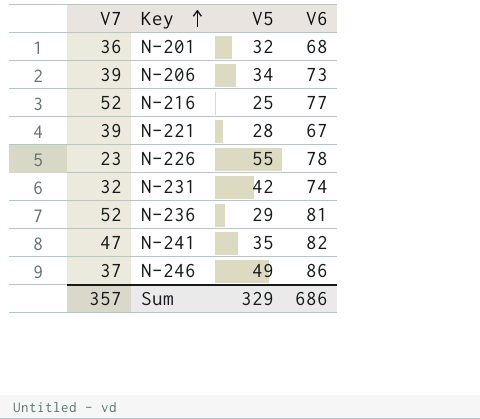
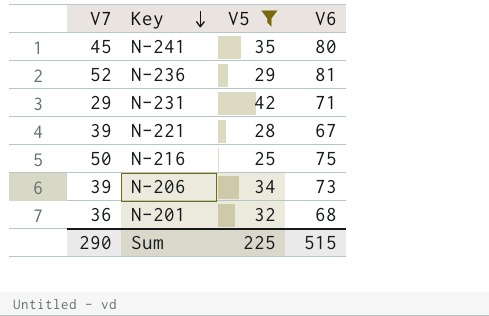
filter: none -> V5 <= 42
row order: Key ascending -> Key descending
N-241 | V7: 47 -> 45
N-241 | V6: 82 -> 80
N-231 | V7: 32 -> 29
N-231 | V6: 74 -> 71
N-216 | V7: 52 -> 50
N-216 | V6: 77 -> 75
Sum | V7: 357 -> 290
Sum | V5: 329 -> 225
Sum | V6: 686 -> 515

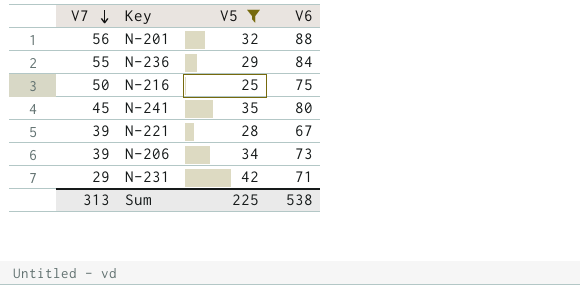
row order: Key descending -> V7 descending
N-201 | V7: 36 -> 56
N-201 | V6: 68 -> 88
N-236 | V7: 52 -> 55
N-236 | V6: 81 -> 84
Sum | V7: 290 -> 313
Sum | V6: 515 -> 538

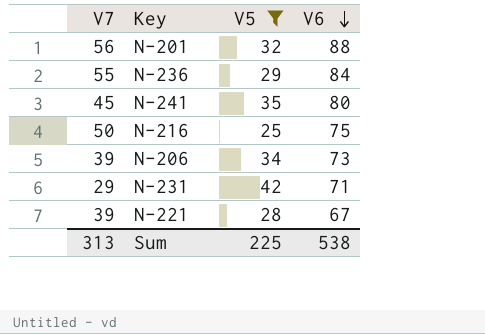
row order: V7 descending -> V6 descending

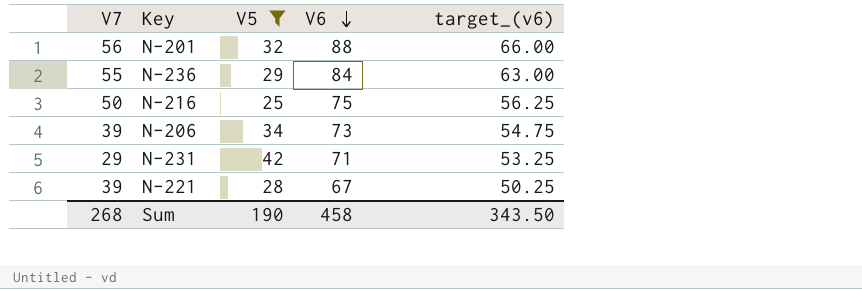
column target_(v6) | formula: none -> [V6] * 0.75
row N-241: 45 | 35 | 80 -> none
Sum | V7: 313 -> 268
Sum | V5: 225 -> 190
Sum | V6: 538 -> 458

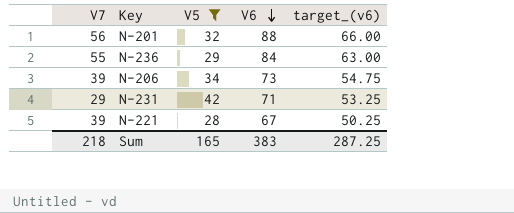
row N-216: 50 | 25 | 75 | 56.25 -> none
Sum | V7: 268 -> 218
Sum | V5: 190 -> 165
Sum | V6: 458 -> 383
Sum | target_(v6): 343.50 -> 287.25

